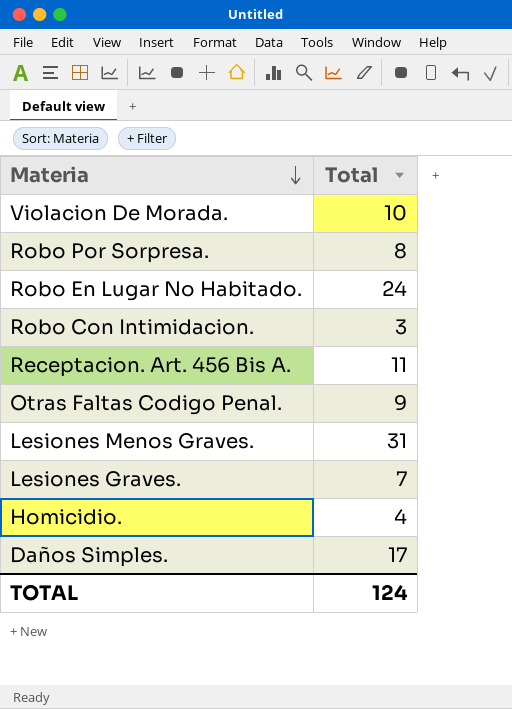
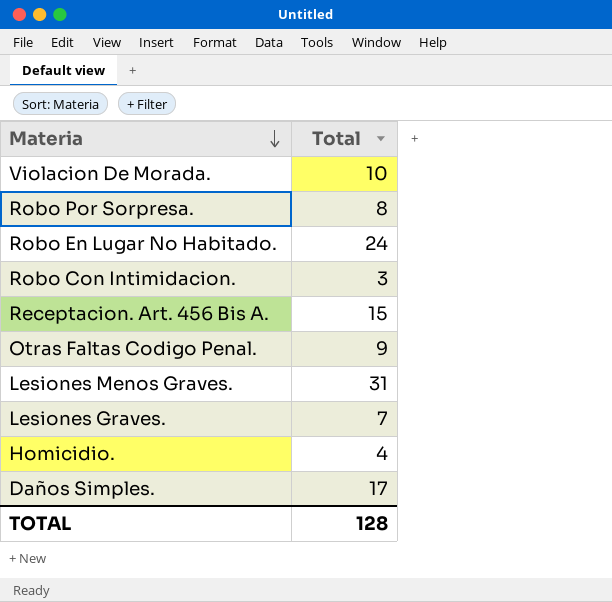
Receptacion. Art. 456 Bis A. | Total: 11 -> 15
TOTAL | Total: 124 -> 128

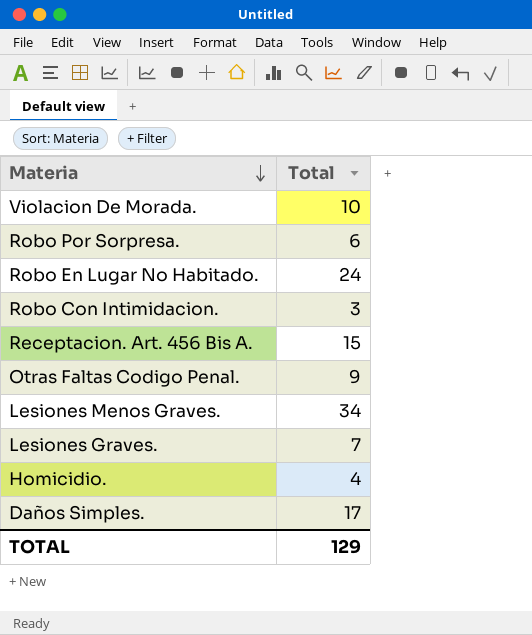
Robo Por Sorpresa. | Total: 8 -> 6
Lesiones Menos Graves. | Total: 31 -> 34
TOTAL | Total: 128 -> 129

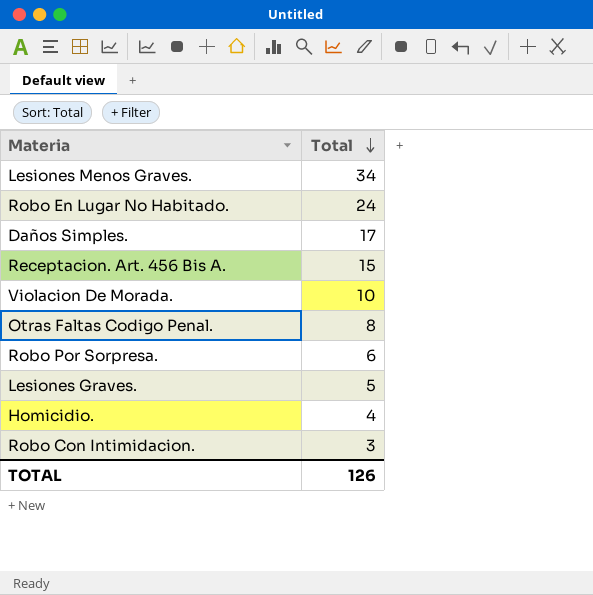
row order: Materia descending -> Total descending
Otras Faltas Codigo Penal. | Total: 9 -> 8
Lesiones Graves. | Total: 7 -> 5
TOTAL | Total: 129 -> 126

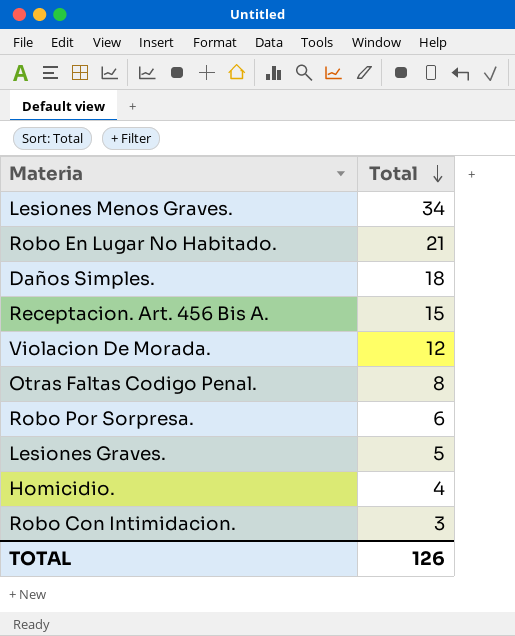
Robo En Lugar No Habitado. | Total: 24 -> 21
Daños Simples. | Total: 17 -> 18
Violacion De Morada. | Total: 10 -> 12

